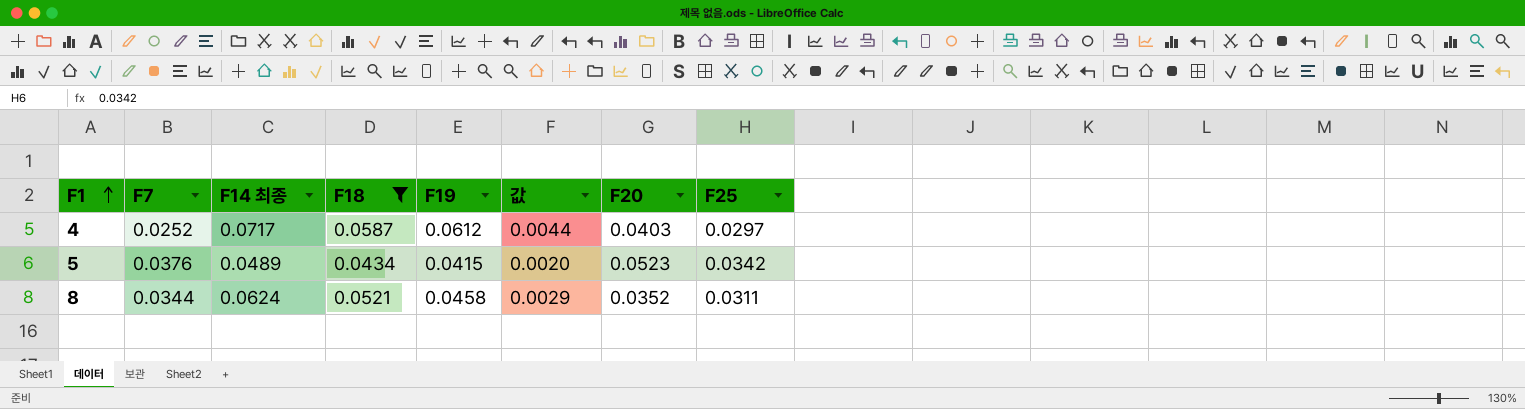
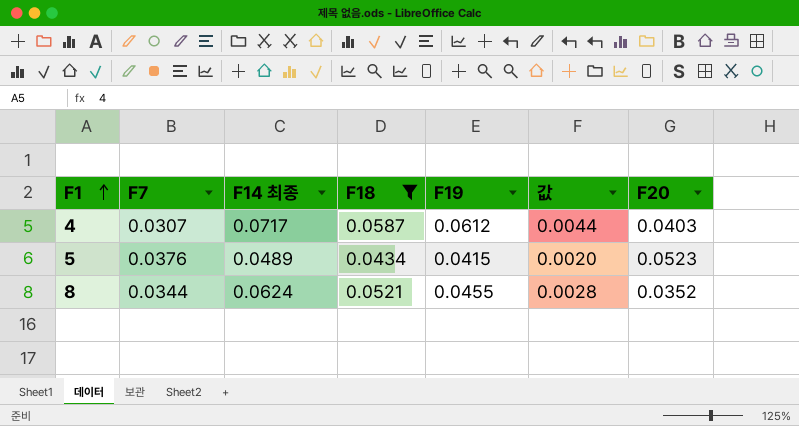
column F25 | position: 8 -> none
4 | F7: 0.0252 -> 0.0307
8 | F19: 0.0458 -> 0.0455
8 | 값: 0.0029 -> 0.0028

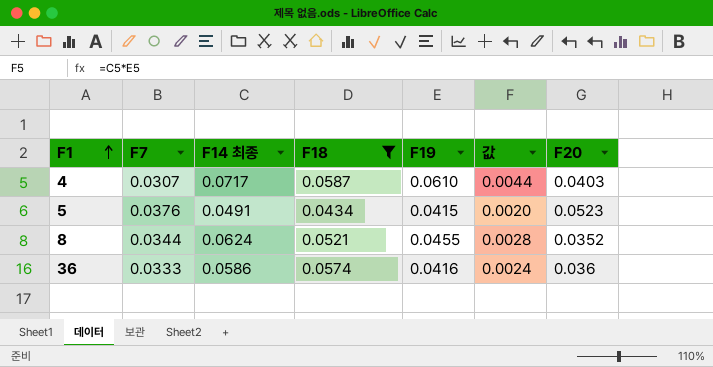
4 | F19: 0.0612 -> 0.0610
5 | F14 최종: 0.0489 -> 0.0491
row 36: none -> 0.0333 | 0.0586 | 0.0574 | 0.0416 | 0.0024 | 0.036

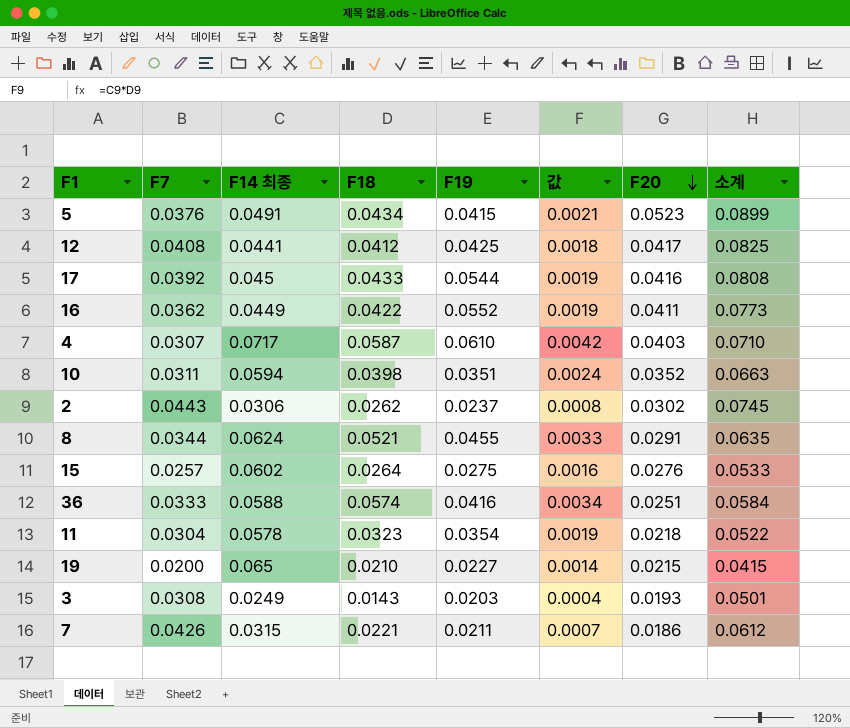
filter: F18 >= 0.0434 -> none
row order: F1 ascending -> F20 descending
column 값 | formula: [F14 최종] * [F19] -> [F14 최종] * [F18]
column 소계 | formula: none -> [F7] + [F20]
8 | F20: 0.0352 -> 0.0291
36 | F14 최종: 0.0586 -> 0.0588
36 | F20: 0.036 -> 0.0251

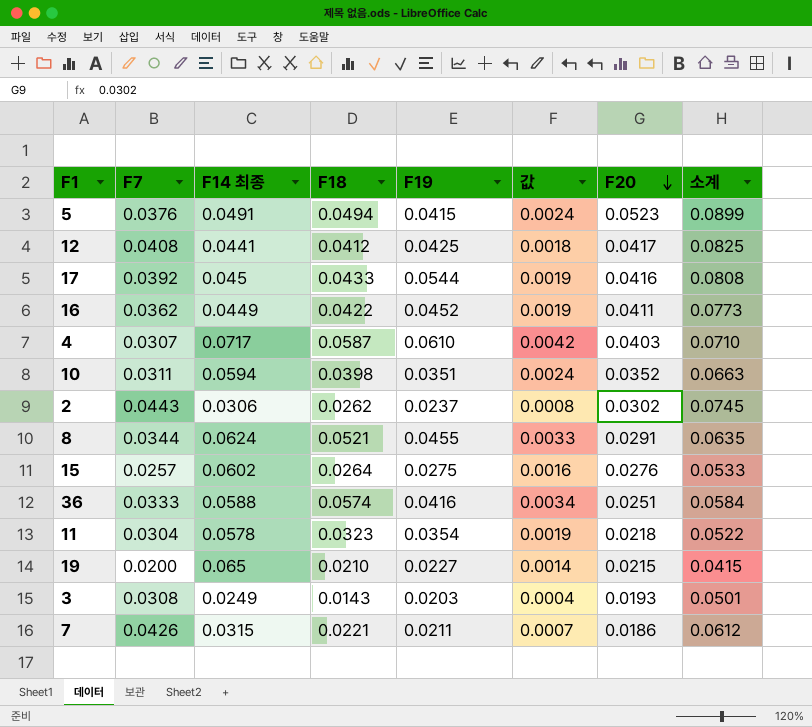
5 | F18: 0.0434 -> 0.0494
5 | 값: 0.0021 -> 0.0024
16 | F19: 0.0552 -> 0.0452

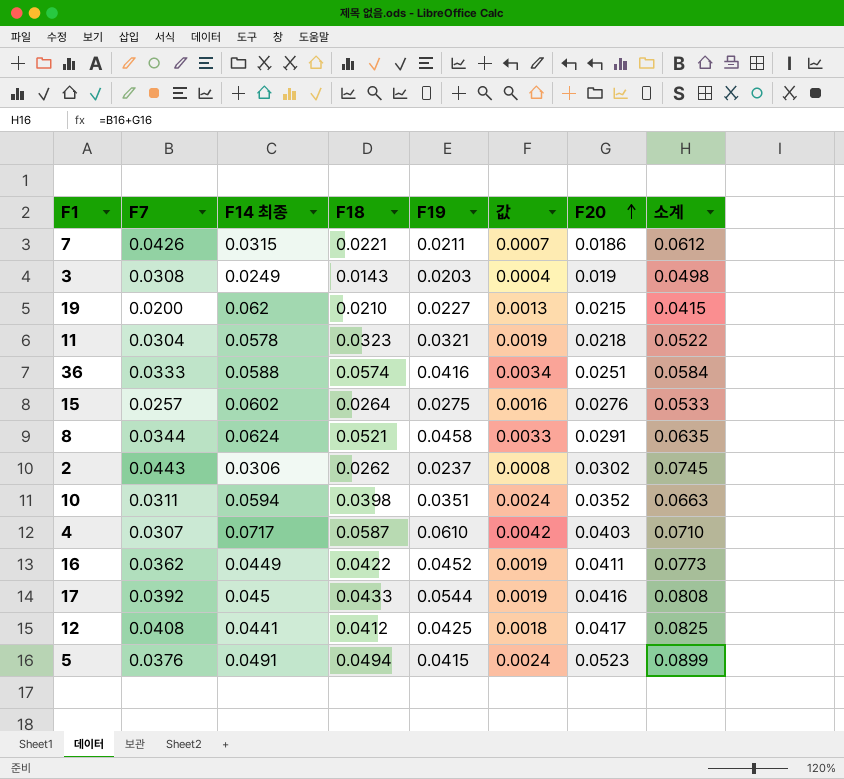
row order: F20 descending -> F20 ascending
3 | F20: 0.0193 -> 0.019
3 | 소계: 0.0501 -> 0.0498
19 | F14 최종: 0.065 -> 0.062
19 | 값: 0.0014 -> 0.0013
11 | F19: 0.0354 -> 0.0321
8 | F19: 0.0455 -> 0.0458

